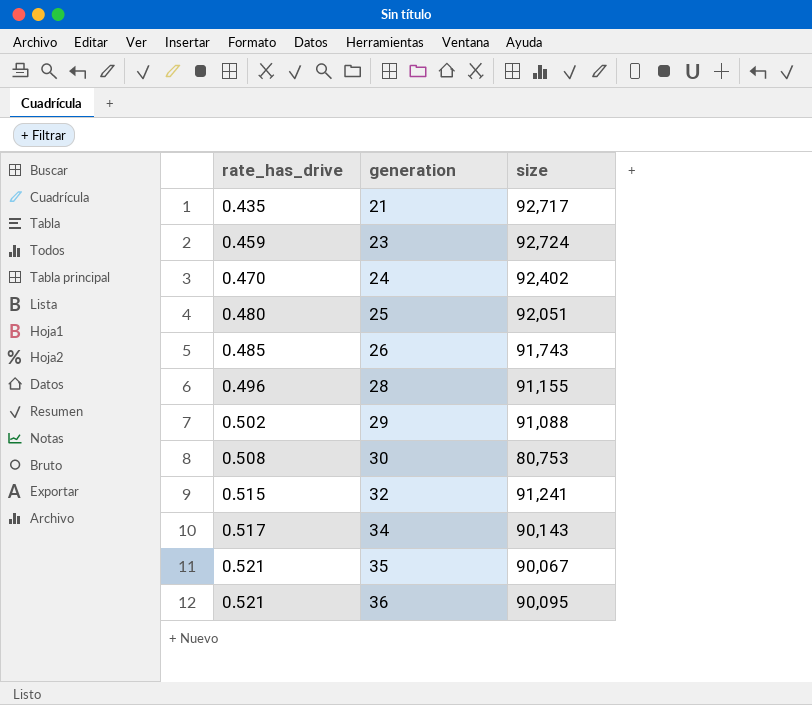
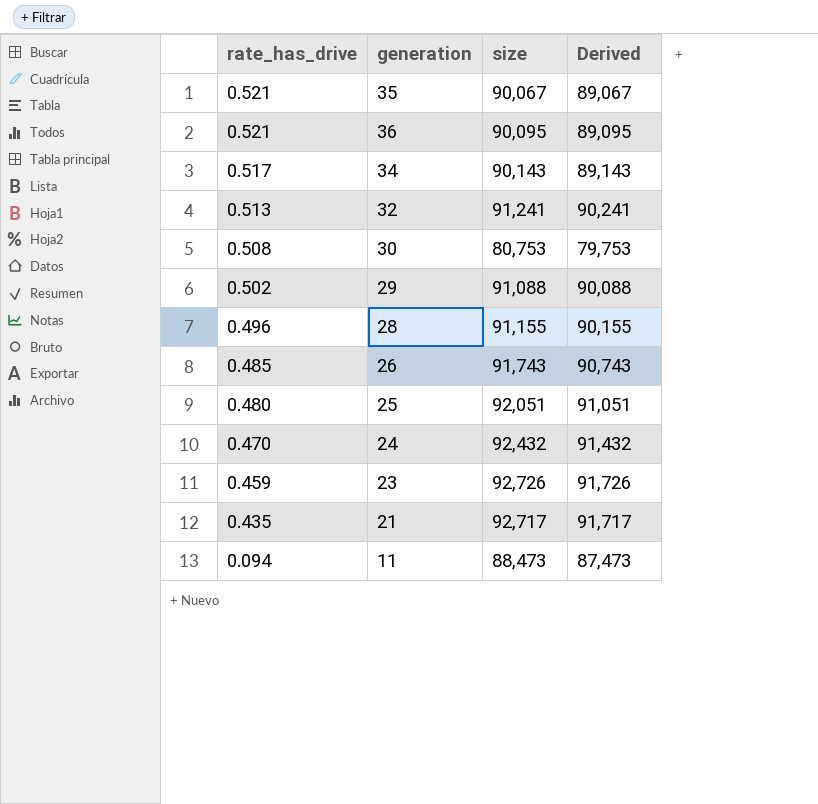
row order: rate_has_drive ascending -> rate_has_drive descending
column Derived | formula: none -> [size] - 1000
32 | rate_has_drive: 0.515 -> 0.513
24 | size: 92,402 -> 92,432
23 | size: 92,724 -> 92,726
row 11: none -> 0.094 | 88,473 | 87,473

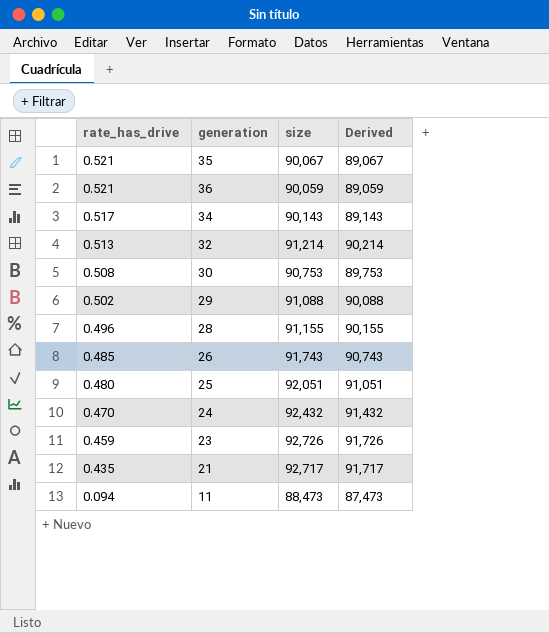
36 | size: 90,095 -> 90,059
36 | Derived: 89,095 -> 89,059
32 | size: 91,241 -> 91,214
32 | Derived: 90,241 -> 90,214
30 | size: 80,753 -> 90,753
30 | Derived: 79,753 -> 89,753

